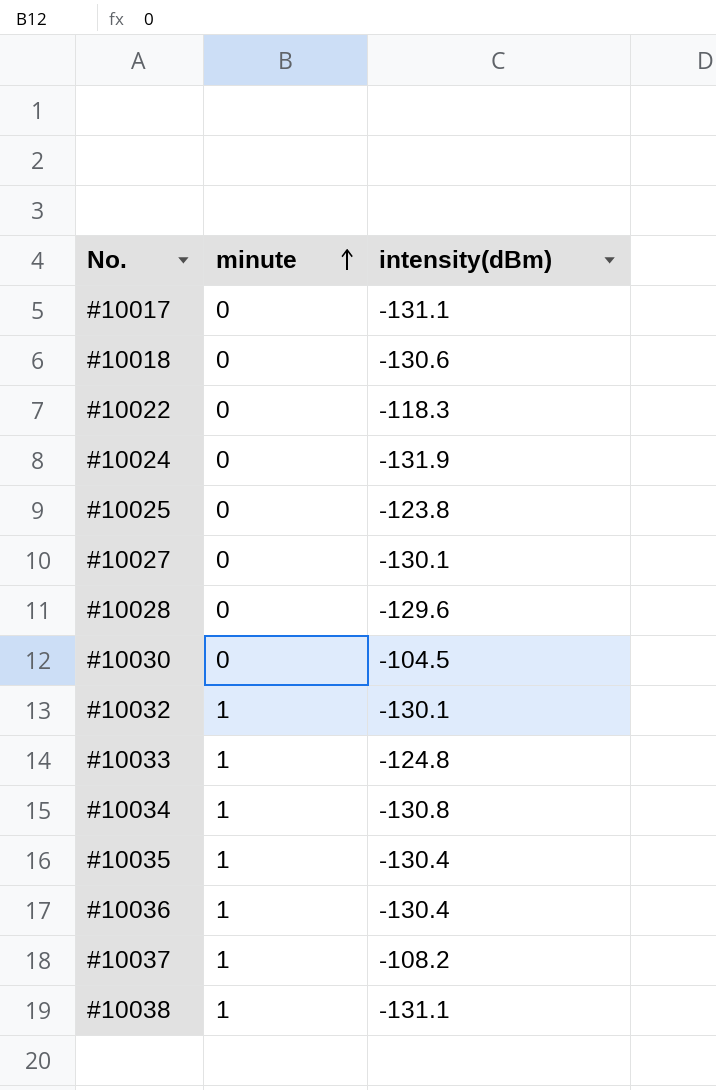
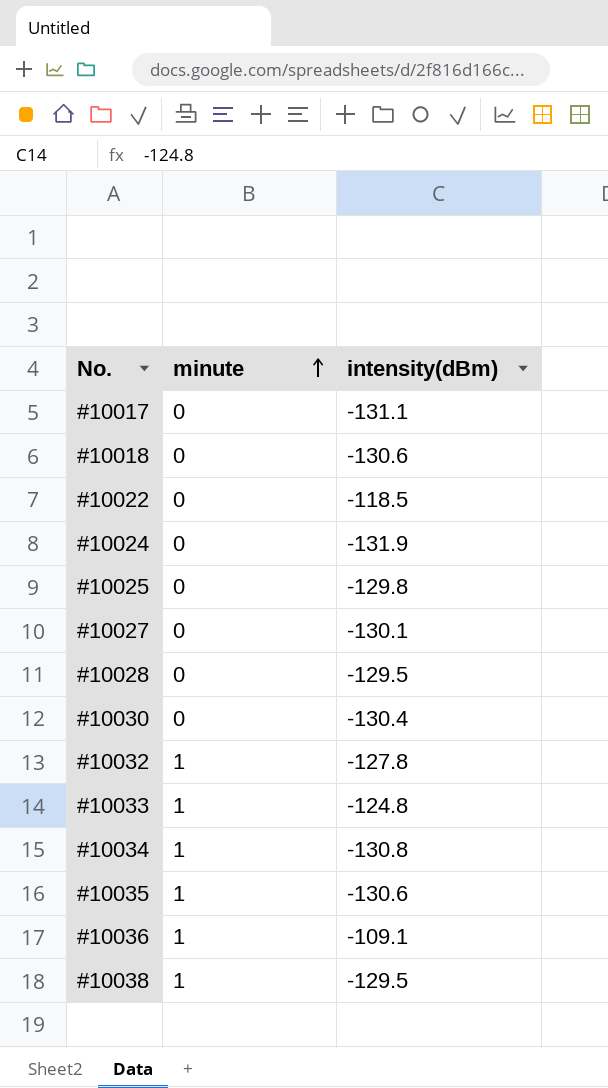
row #10037: 1 | -108.2 -> none
#10022 | intensity(dBm): -118.3 -> -118.5
#10025 | intensity(dBm): -123.8 -> -129.8
#10028 | intensity(dBm): -129.6 -> -129.5
#10030 | intensity(dBm): -104.5 -> -130.4
#10032 | intensity(dBm): -130.1 -> -127.8
#10035 | intensity(dBm): -130.4 -> -130.6
#10036 | intensity(dBm): -130.4 -> -109.1
#10038 | intensity(dBm): -131.1 -> -129.5

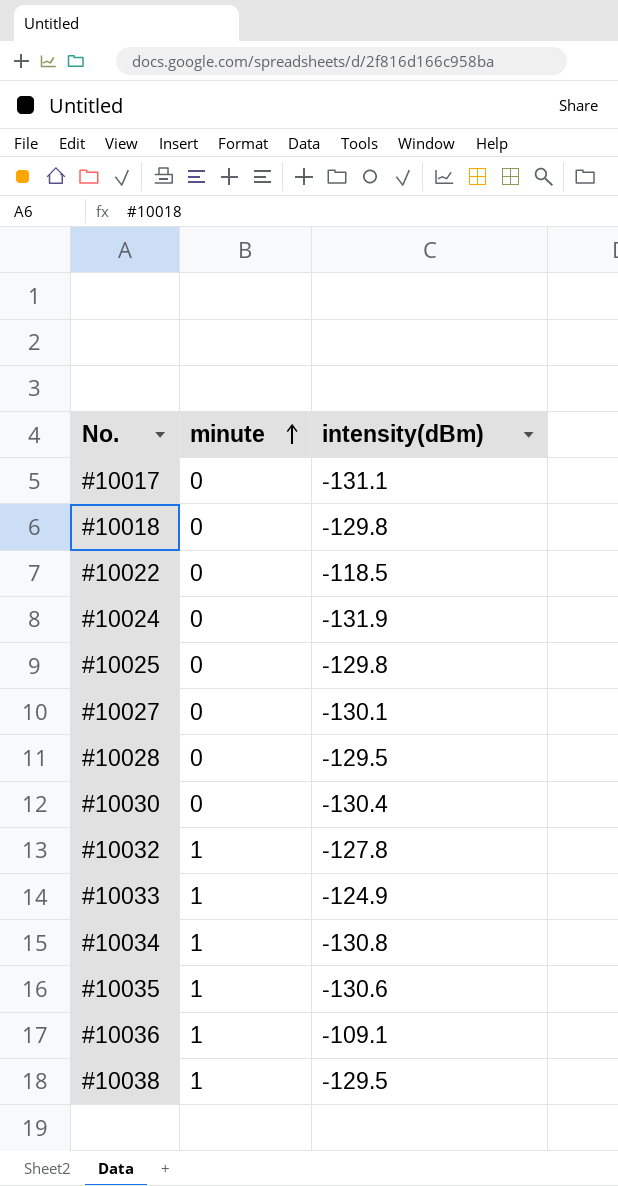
#10018 | intensity(dBm): -130.6 -> -129.8
#10033 | intensity(dBm): -124.8 -> -124.9

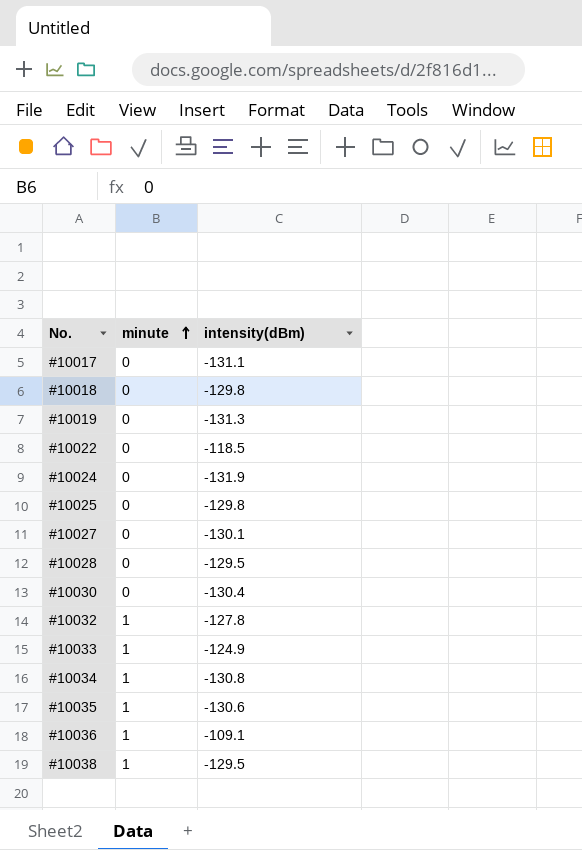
row #10019: none -> 0 | -131.3

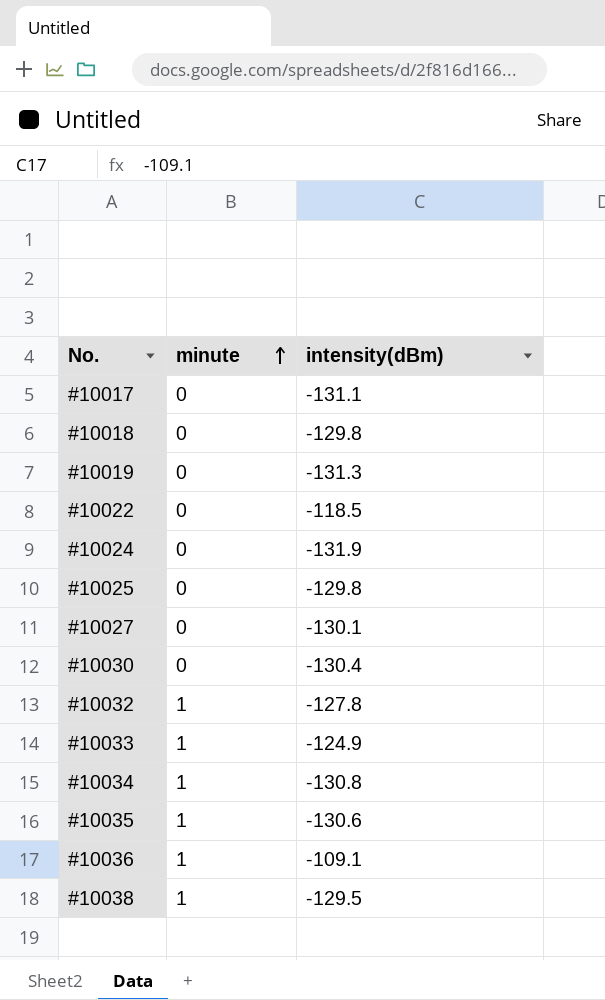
row #10028: 0 | -129.5 -> none

